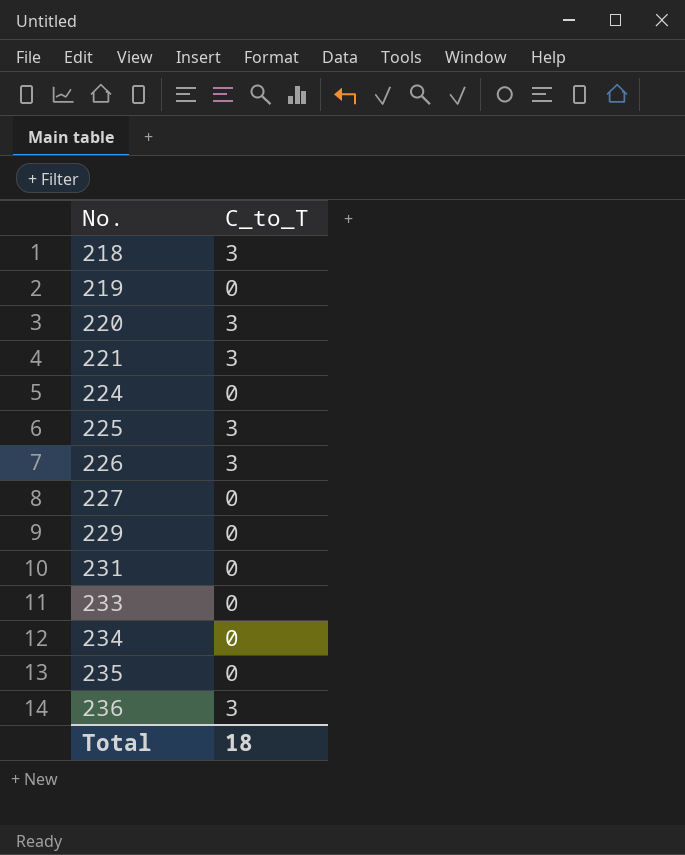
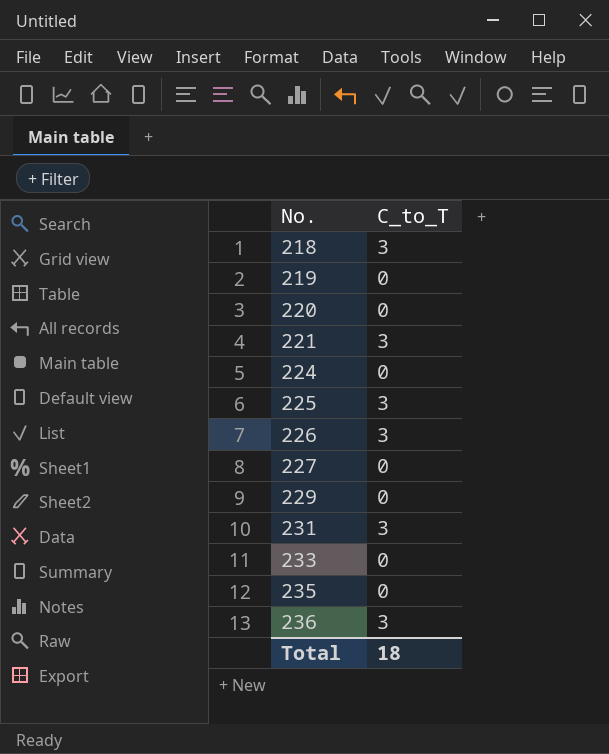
row 234: 0 -> none
220 | C_to_T: 3 -> 0
231 | C_to_T: 0 -> 3

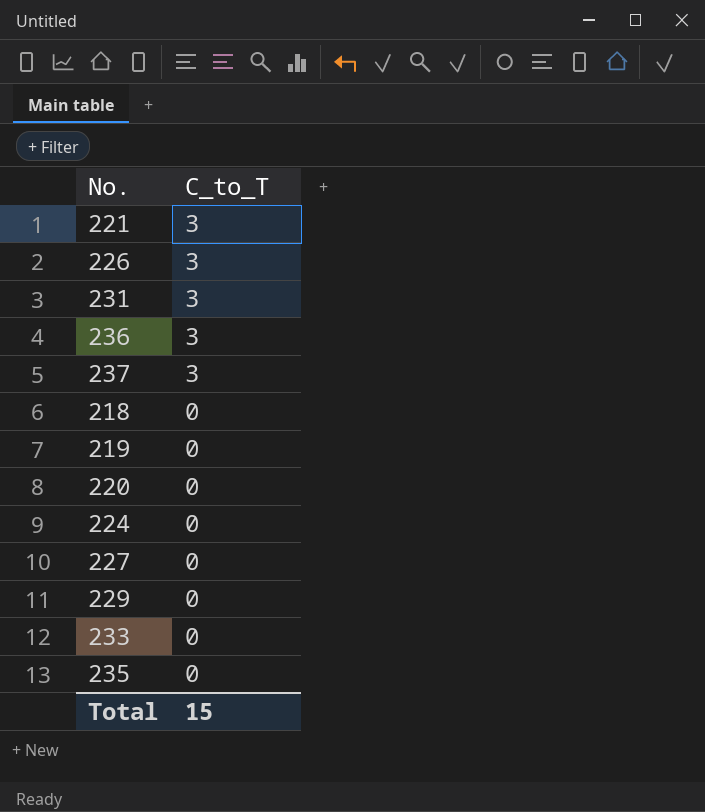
row order: No. ascending -> C_to_T descending
row 225: 3 -> none
row 237: none -> 3
218 | C_to_T: 3 -> 0
Total | C_to_T: 18 -> 15

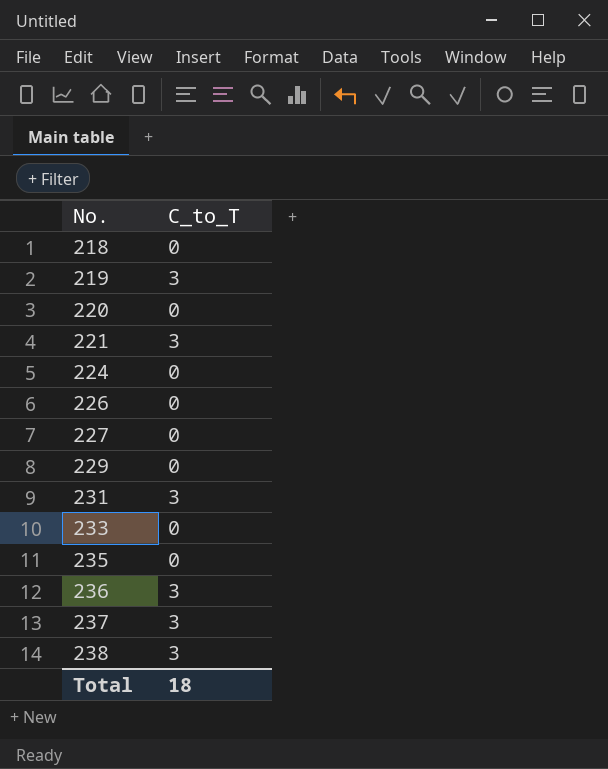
row order: C_to_T descending -> No. ascending
219 | C_to_T: 0 -> 3
226 | C_to_T: 3 -> 0
row 238: none -> 3
Total | C_to_T: 15 -> 18

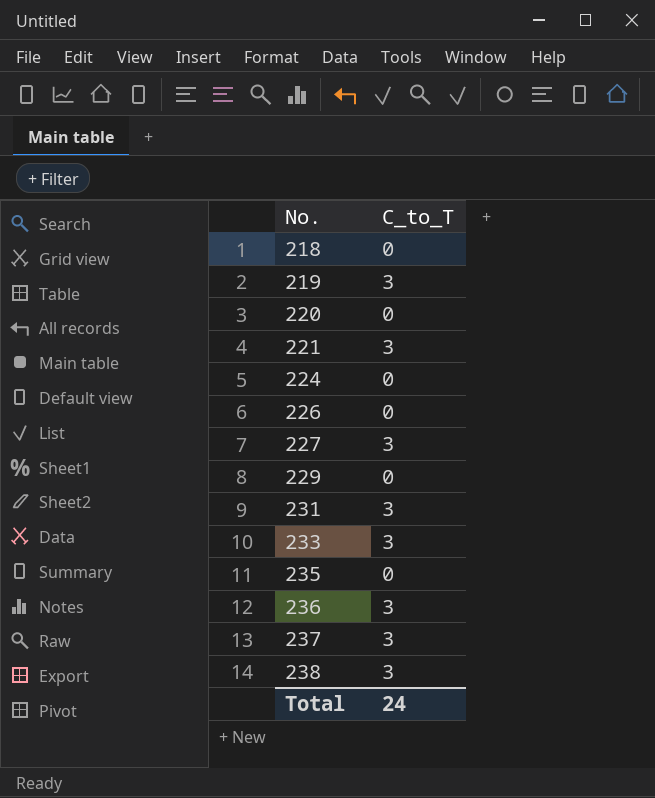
227 | C_to_T: 0 -> 3
233 | C_to_T: 0 -> 3
Total | C_to_T: 18 -> 24

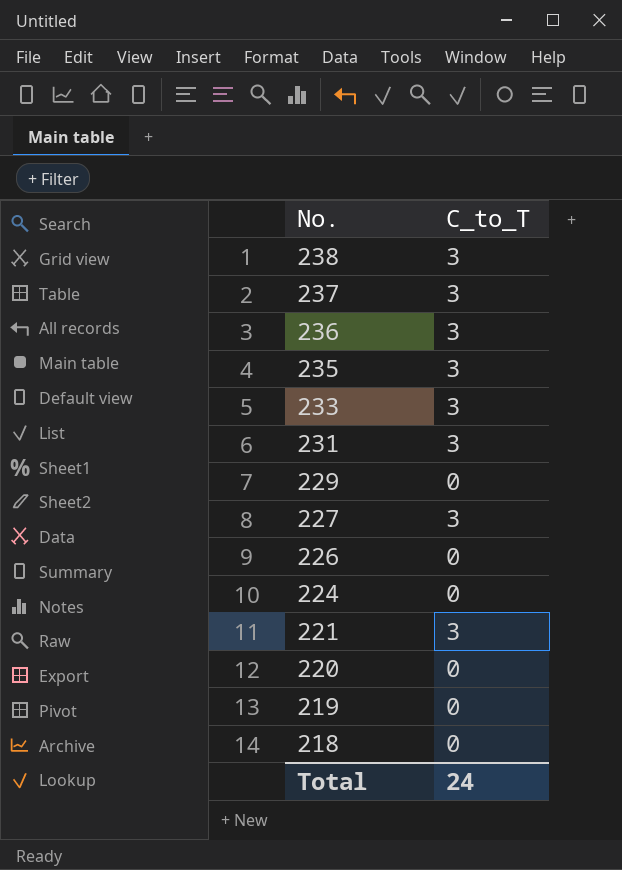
row order: No. ascending -> No. descending
235 | C_to_T: 0 -> 3
219 | C_to_T: 3 -> 0

